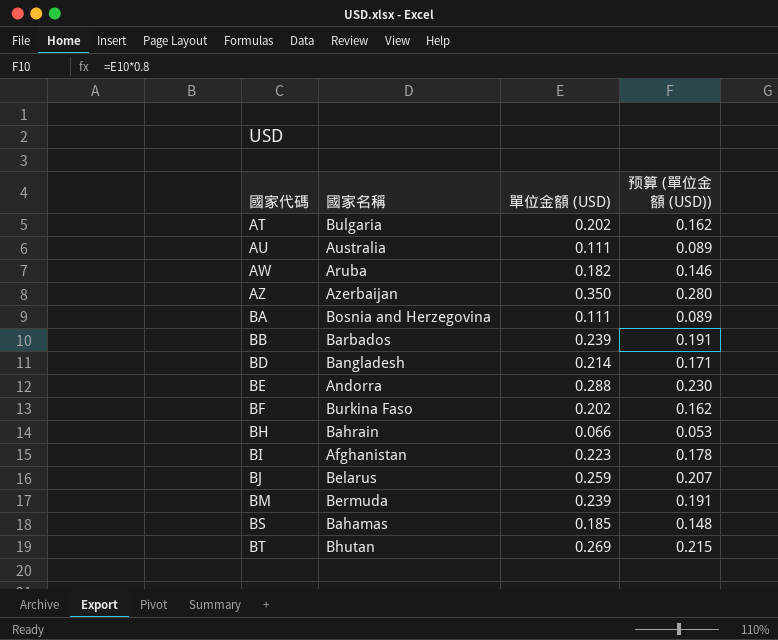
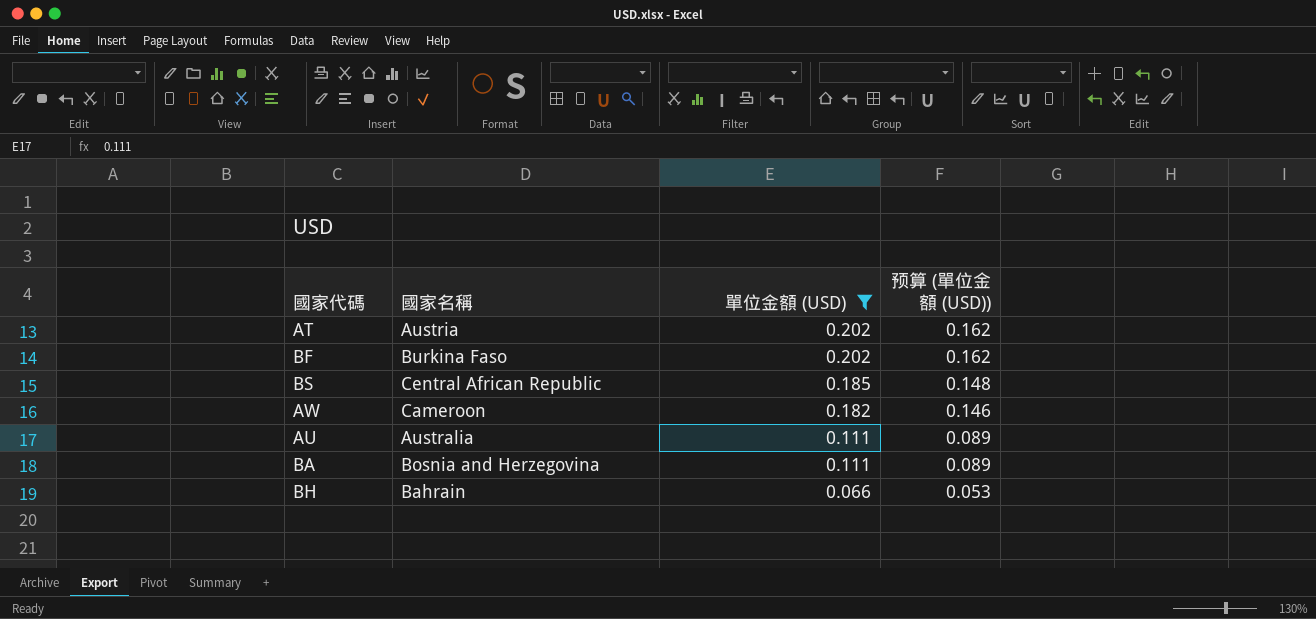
filter: none -> 單位金額 (USD) <= 0.202
row order: 國家代碼 ascending -> 單位金額 (USD) descending
AT | 國家名稱: Bulgaria -> Austria
BS | 國家名稱: Bahamas -> Central African Republic
AW | 國家名稱: Aruba -> Cameroon

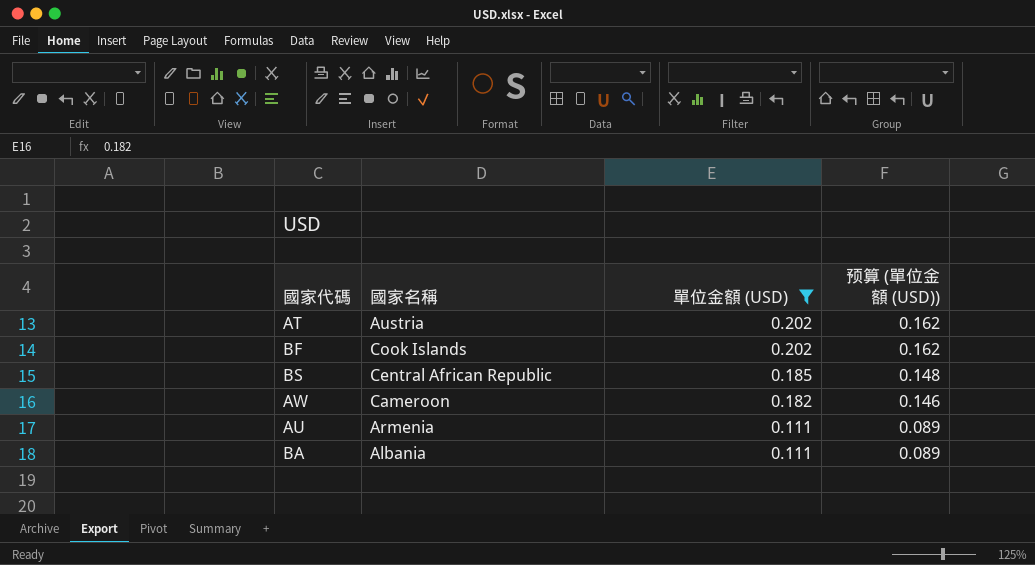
row BH: Bahrain | 0.066 | 0.053 -> none
BF | 國家名稱: Burkina Faso -> Cook Islands
AU | 國家名稱: Australia -> Armenia
BA | 國家名稱: Bosnia and Herzegovina -> Albania

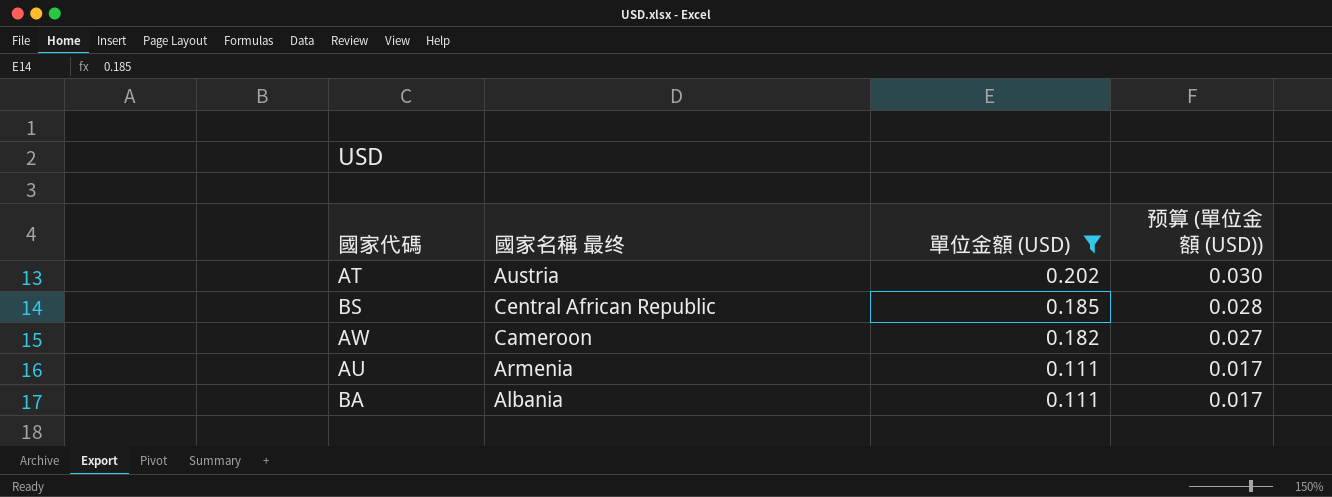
column name: 國家名稱 -> 國家名稱 最终
column 预算 (單位金額 (USD)) | formula: [單位金額 (USD)] * 0.8 -> [單位金額 (USD)] * 0.15
row BF: Cook Islands | 0.202 | 0.162 -> none

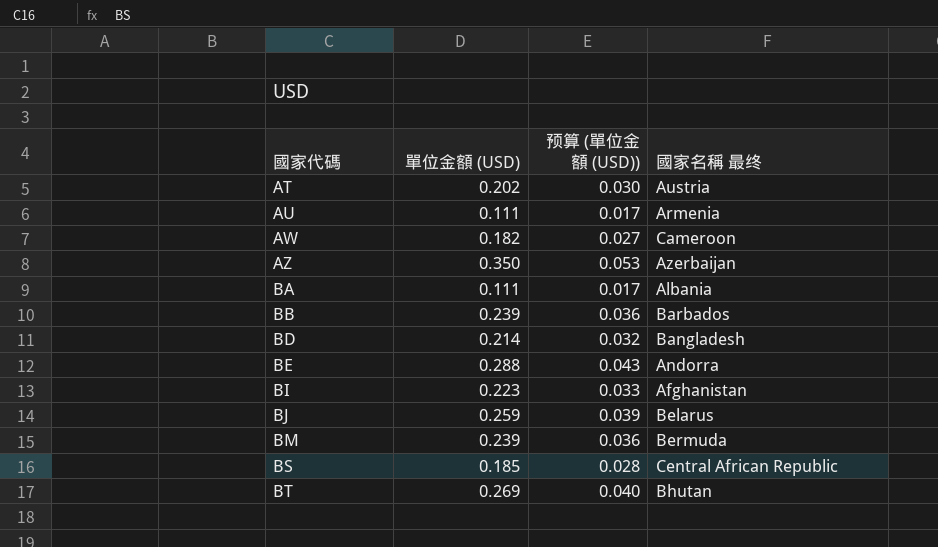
filter: 單位金額 (USD) <= 0.202 -> none
row order: 單位金額 (USD) descending -> 國家代碼 ascending
column 國家名稱 最终 | position: 2 -> 4

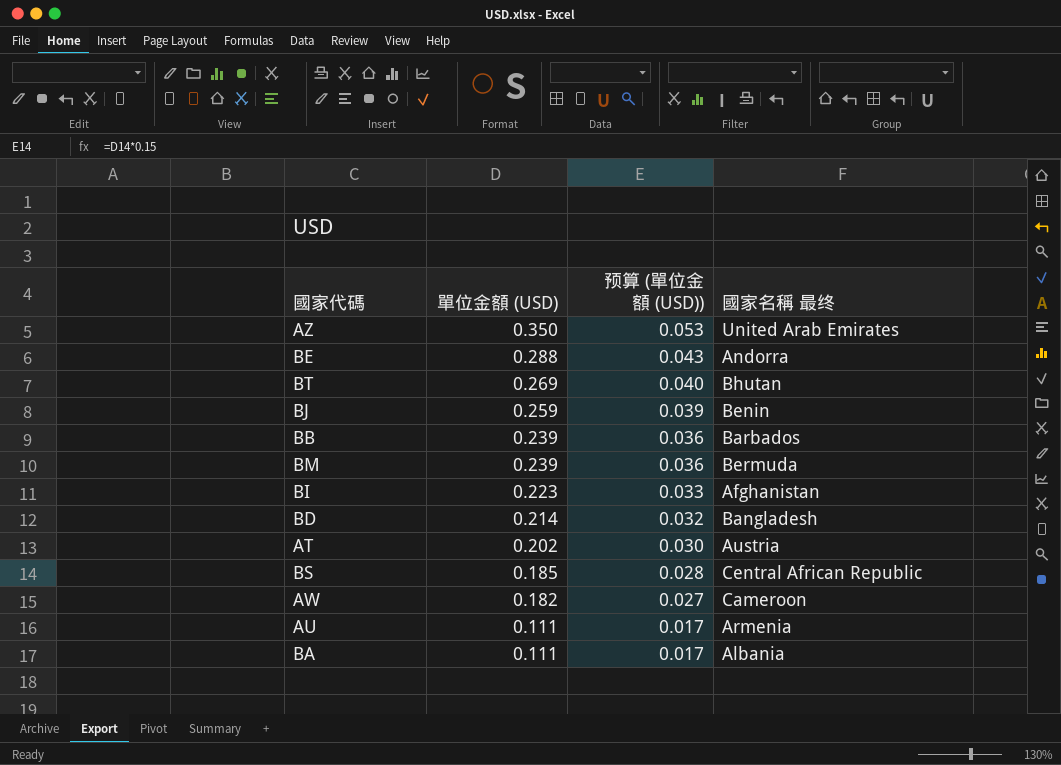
row order: 國家代碼 ascending -> 單位金額 (USD) descending
AZ | 國家名稱 最终: Azerbaijan -> United Arab Emirates
BJ | 國家名稱 最终: Belarus -> Benin

